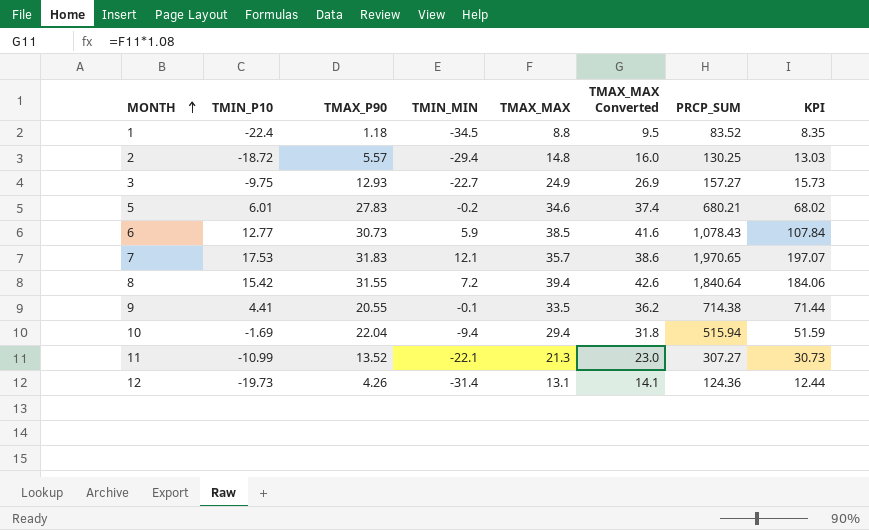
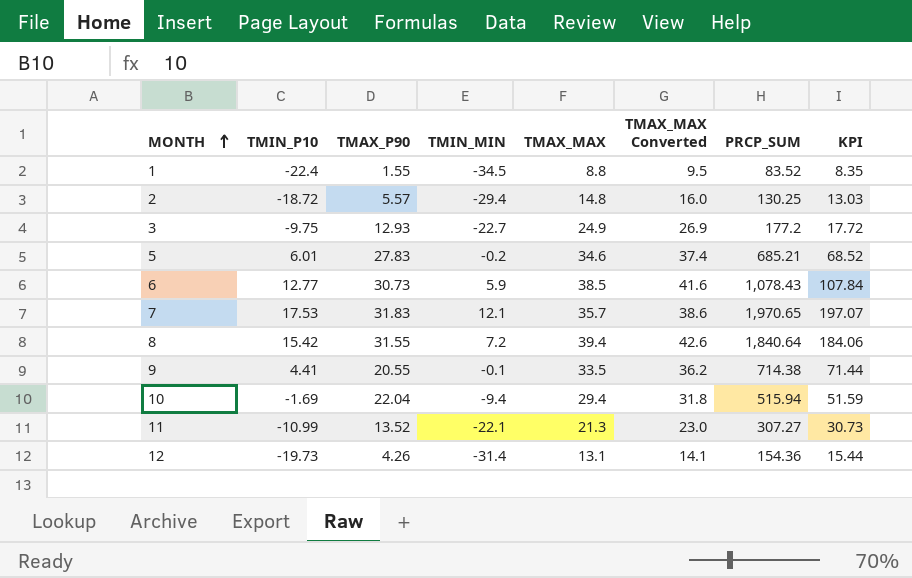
1 | TMAX_P90: 1.18 -> 1.55
3 | PRCP_SUM: 157.27 -> 177.2
3 | KPI: 15.73 -> 17.72
5 | PRCP_SUM: 680.21 -> 685.21
5 | KPI: 68.02 -> 68.52
12 | PRCP_SUM: 124.36 -> 154.36
12 | KPI: 12.44 -> 15.44

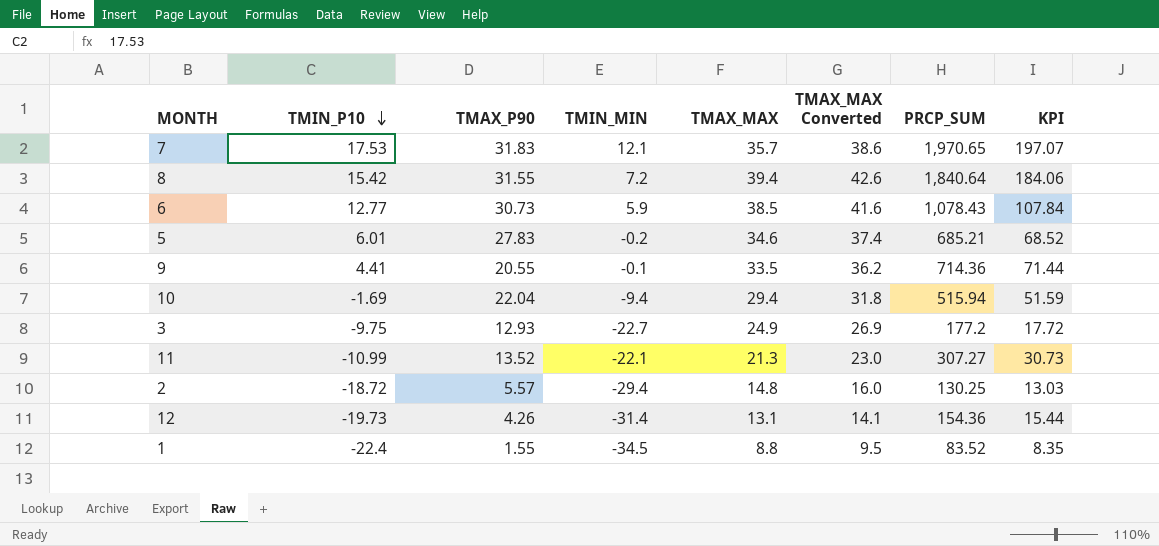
row order: MONTH ascending -> TMIN_P10 descending
9 | PRCP_SUM: 714.38 -> 714.36

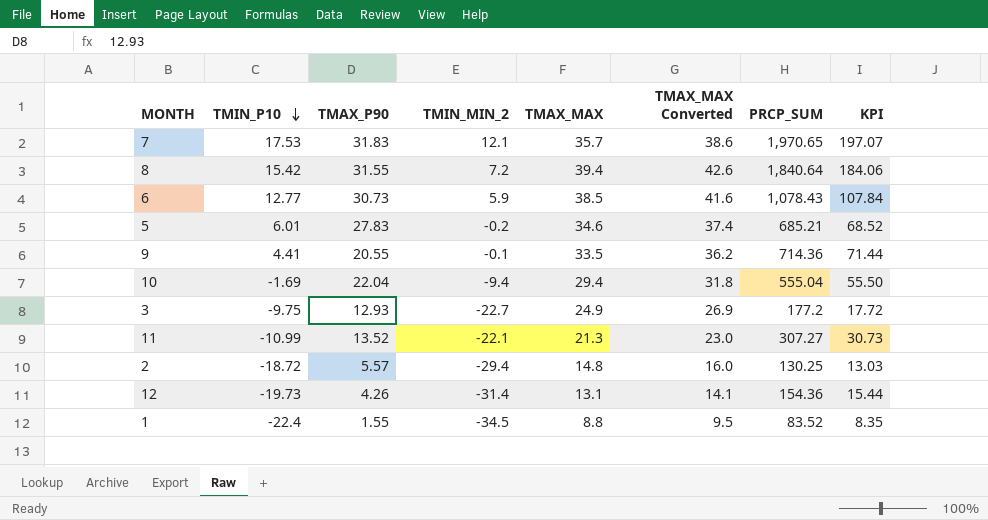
column name: TMIN_MIN -> TMIN_MIN_2
10 | PRCP_SUM: 515.94 -> 555.04
10 | KPI: 51.59 -> 55.50

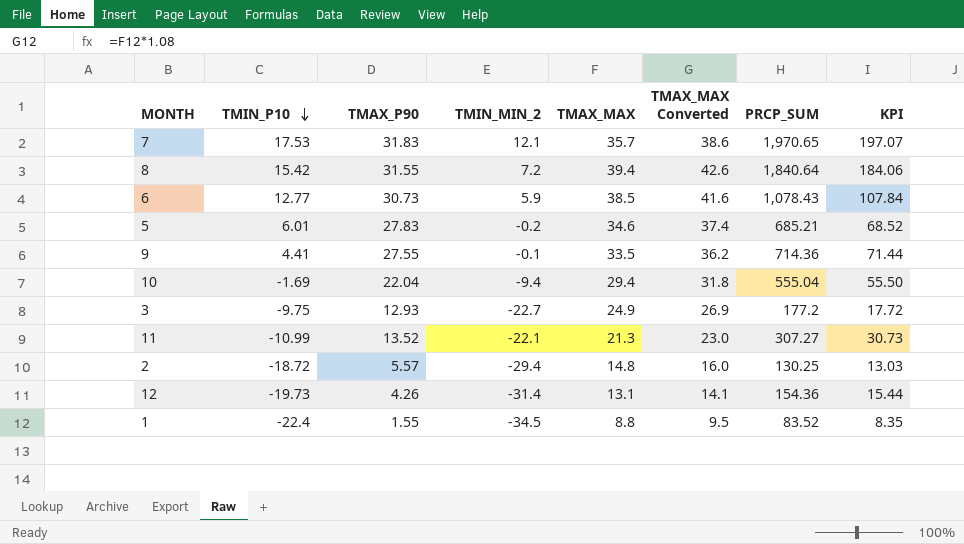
9 | TMAX_P90: 20.55 -> 27.55

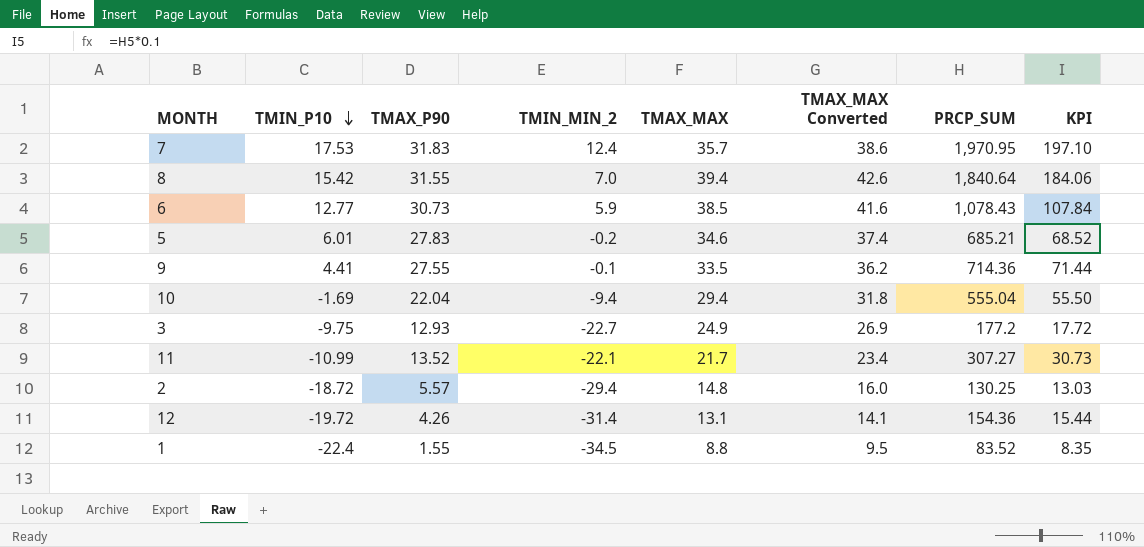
7 | TMIN_MIN_2: 12.1 -> 12.4
7 | PRCP_SUM: 1,970.65 -> 1,970.95
7 | KPI: 197.07 -> 197.10
8 | TMIN_MIN_2: 7.2 -> 7.0
11 | TMAX_MAX: 21.3 -> 21.7
11 | TMAX_MAX Converted: 23.0 -> 23.4
12 | TMIN_P10: -19.73 -> -19.72

